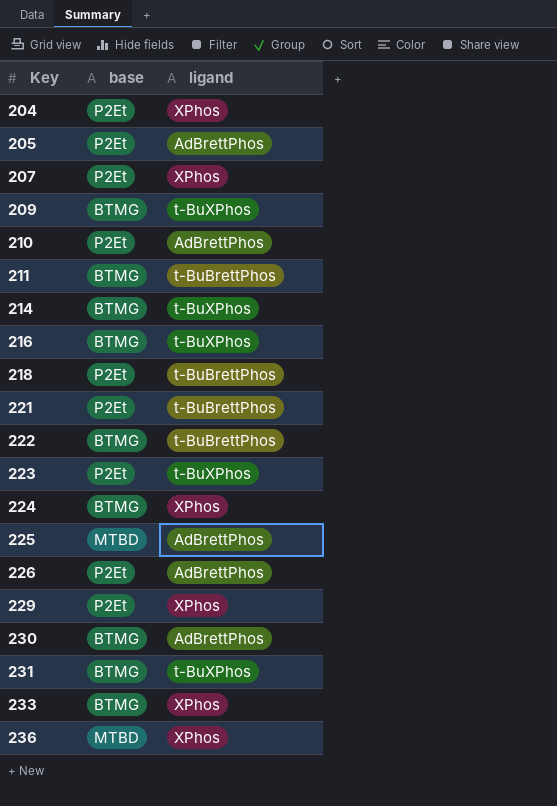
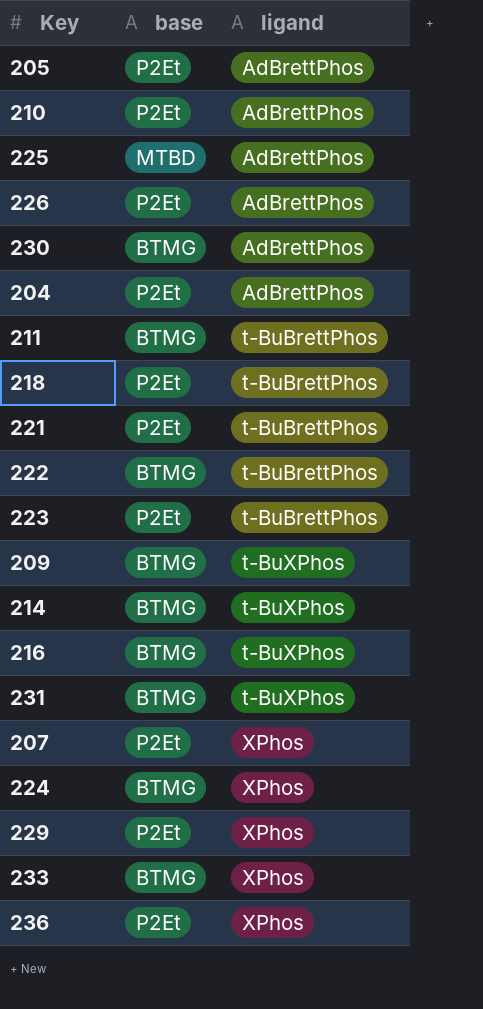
row order: Key ascending -> ligand ascending
204 | ligand: XPhos -> AdBrettPhos
223 | ligand: t-BuXPhos -> t-BuBrettPhos
236 | base: MTBD -> P2Et

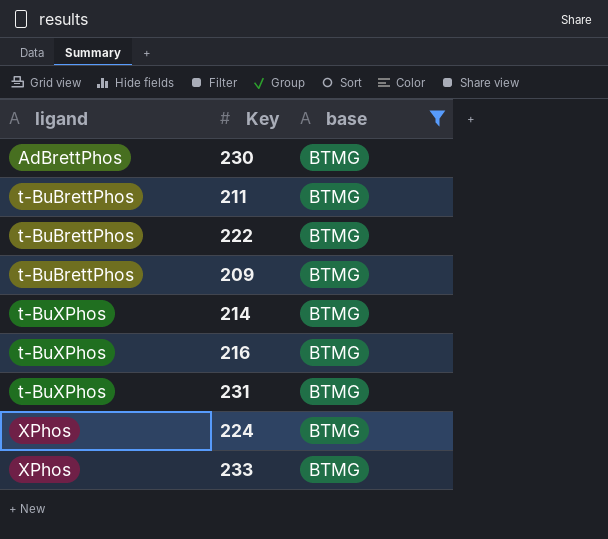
filter: none -> base = BTMG
column ligand | position: 3 -> 1
209 | ligand: t-BuXPhos -> t-BuBrettPhos

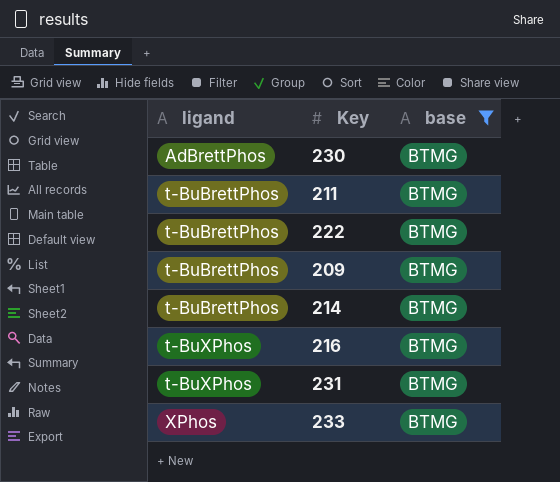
row 224: XPhos | BTMG -> none
214 | ligand: t-BuXPhos -> t-BuBrettPhos

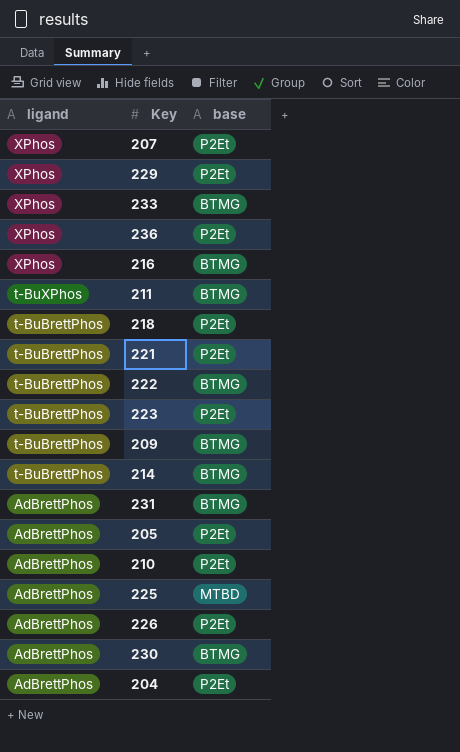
filter: base = BTMG -> none
row order: ligand ascending -> ligand descending
216 | ligand: t-BuXPhos -> XPhos
211 | ligand: t-BuBrettPhos -> t-BuXPhos
231 | ligand: t-BuXPhos -> AdBrettPhos

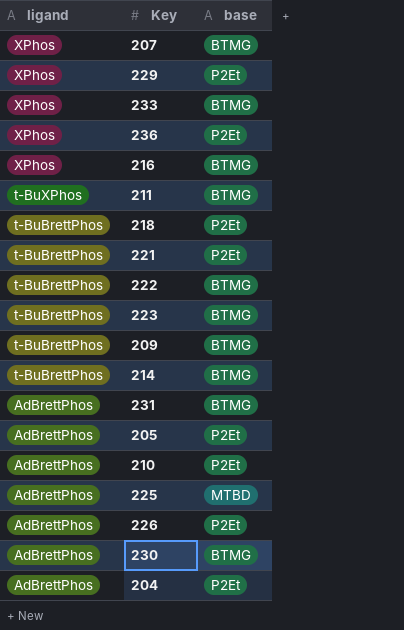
207 | base: P2Et -> BTMG
223 | base: P2Et -> BTMG

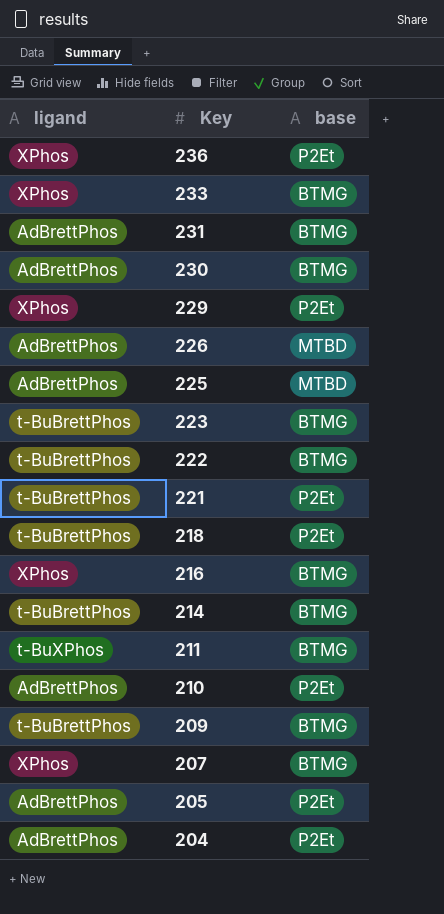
row order: ligand descending -> Key descending
226 | base: P2Et -> MTBD

